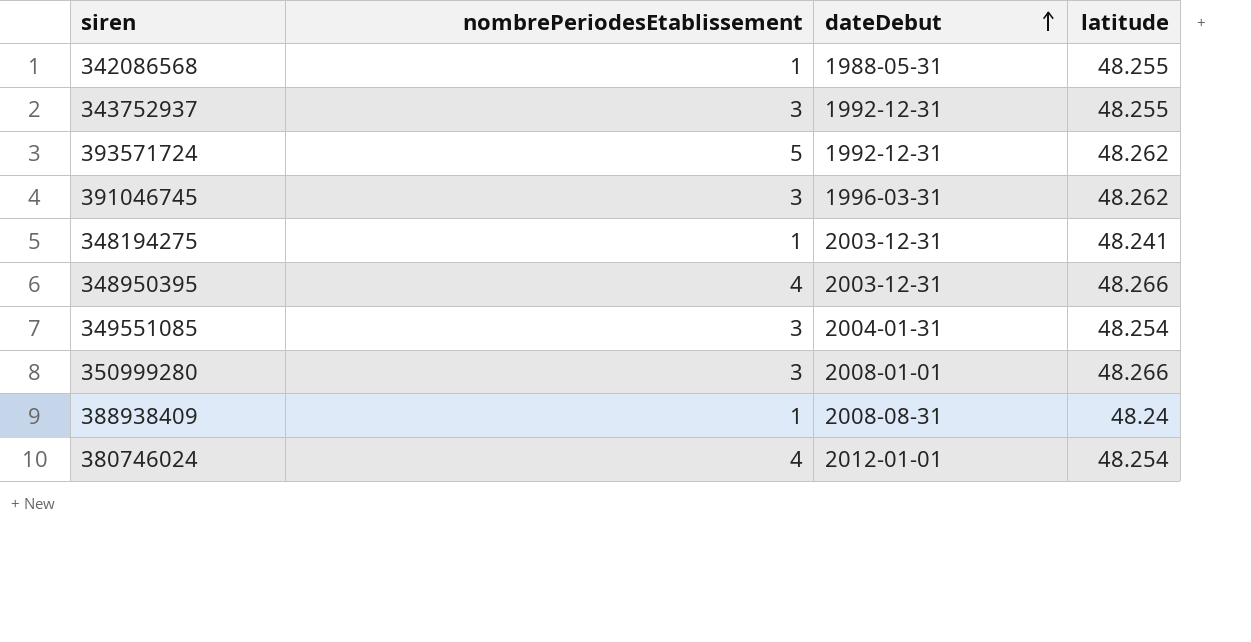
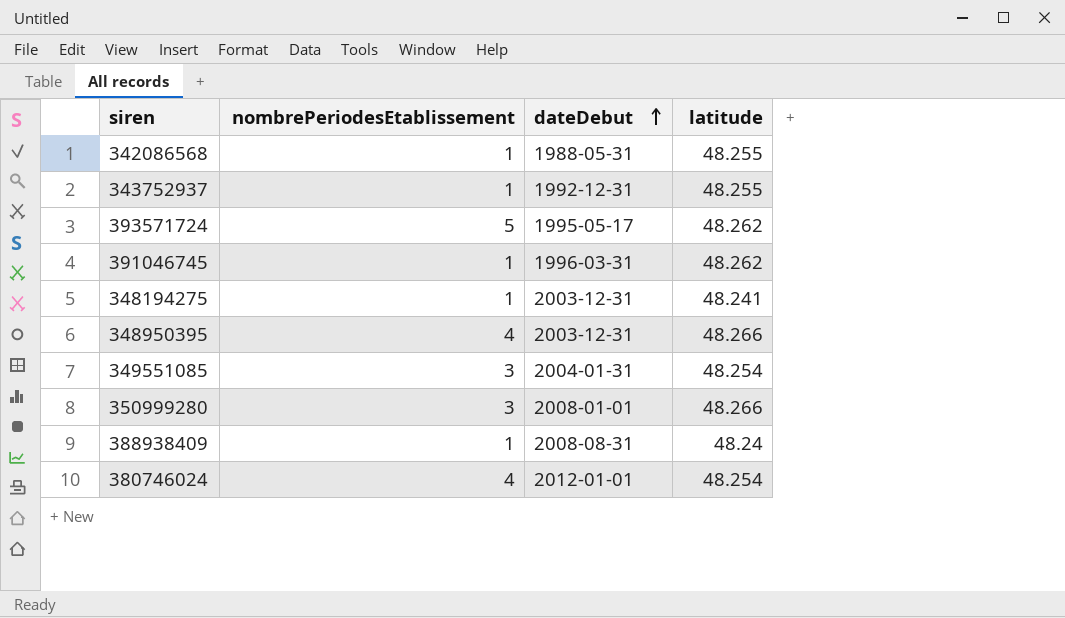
343752937 | nombrePeriodesEtablissement: 3 -> 1
393571724 | dateDebut: 1992-12-31 -> 1995-05-17
391046745 | nombrePeriodesEtablissement: 3 -> 1

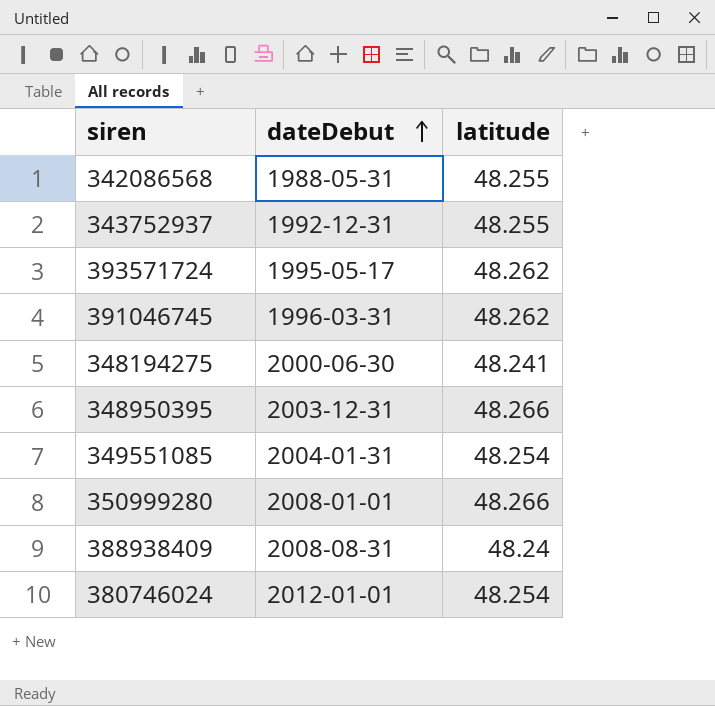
column nombrePeriodesEtablissement | position: 2 -> none
348194275 | dateDebut: 2003-12-31 -> 2000-06-30

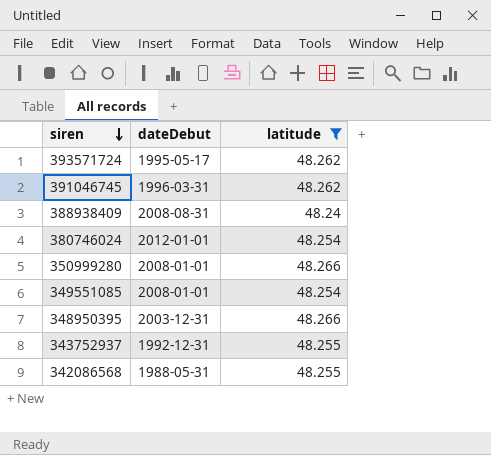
filter: none -> latitude != 48.241
row order: dateDebut ascending -> siren descending
349551085 | dateDebut: 2004-01-31 -> 2008-01-01

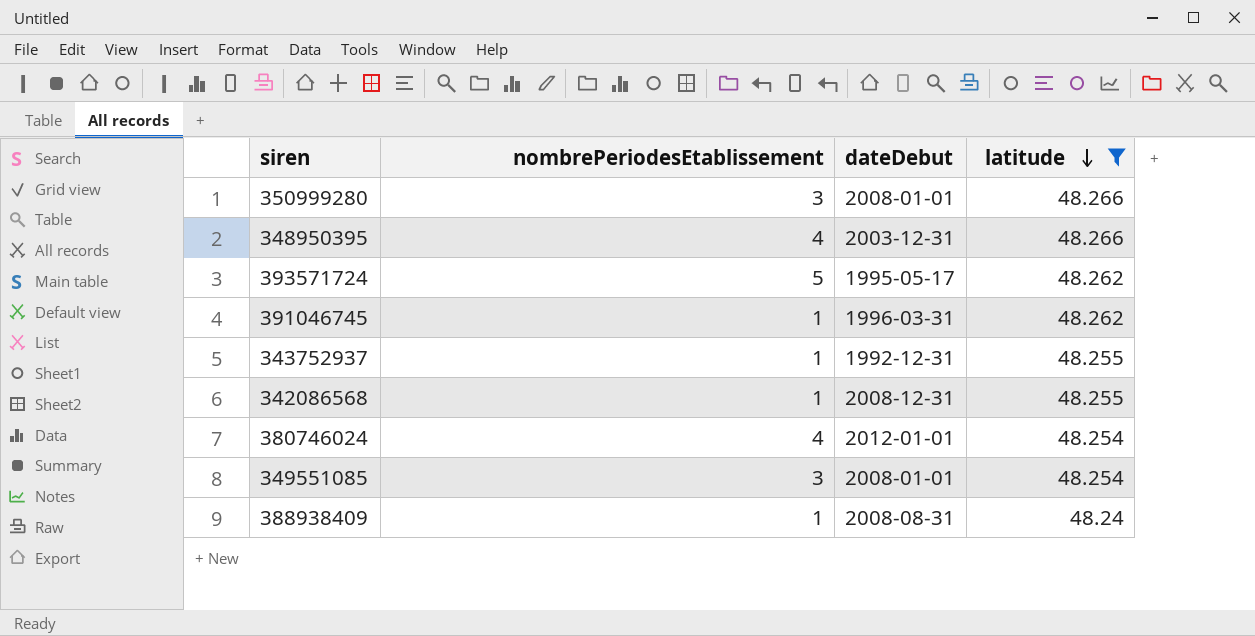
row order: siren descending -> latitude descending
column nombrePeriodesEtablissement | position: none -> 2
342086568 | dateDebut: 1988-05-31 -> 2008-12-31

